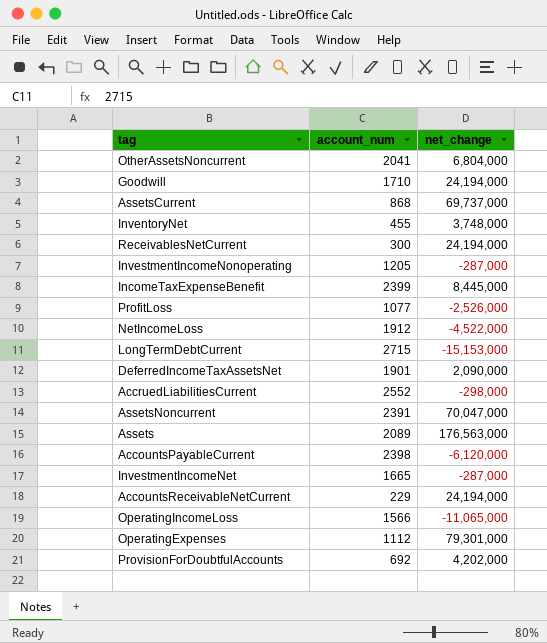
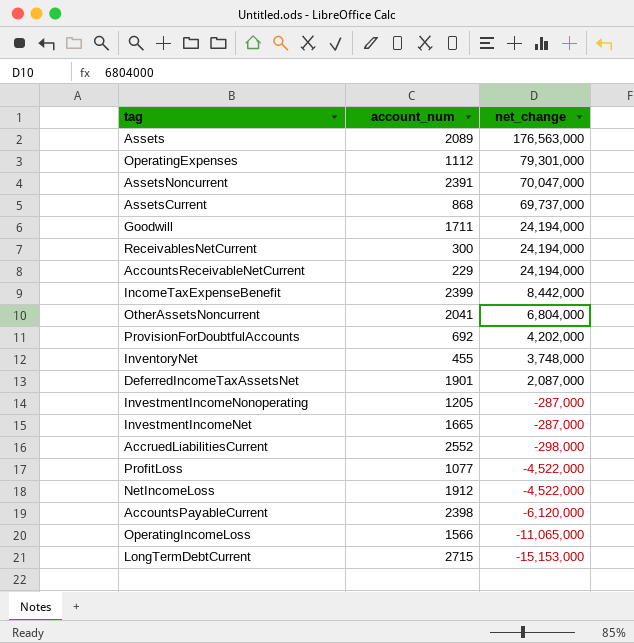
row order: none -> net_change descending
Goodwill | account_num: 1710 -> 1711
IncomeTaxExpenseBenefit | net_change: 8,445,000 -> 8,442,000
DeferredIncomeTaxAssetsNet | net_change: 2,090,000 -> 2,087,000
ProfitLoss | net_change: -2,526,000 -> -4,522,000

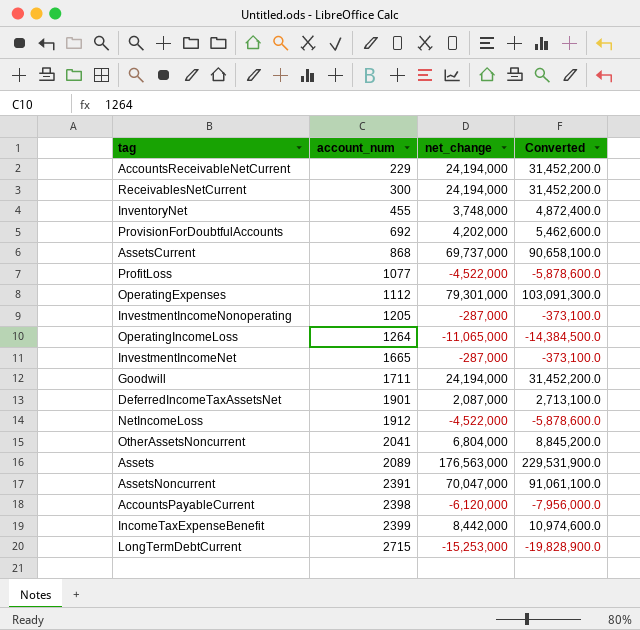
row order: net_change descending -> account_num ascending
column Converted | formula: none -> [net_change] * 1.3
row AccruedLiabilitiesCurrent: 2552 | -298,000 -> none
OperatingIncomeLoss | account_num: 1566 -> 1264
LongTermDebtCurrent | net_change: -15,153,000 -> -15,253,000

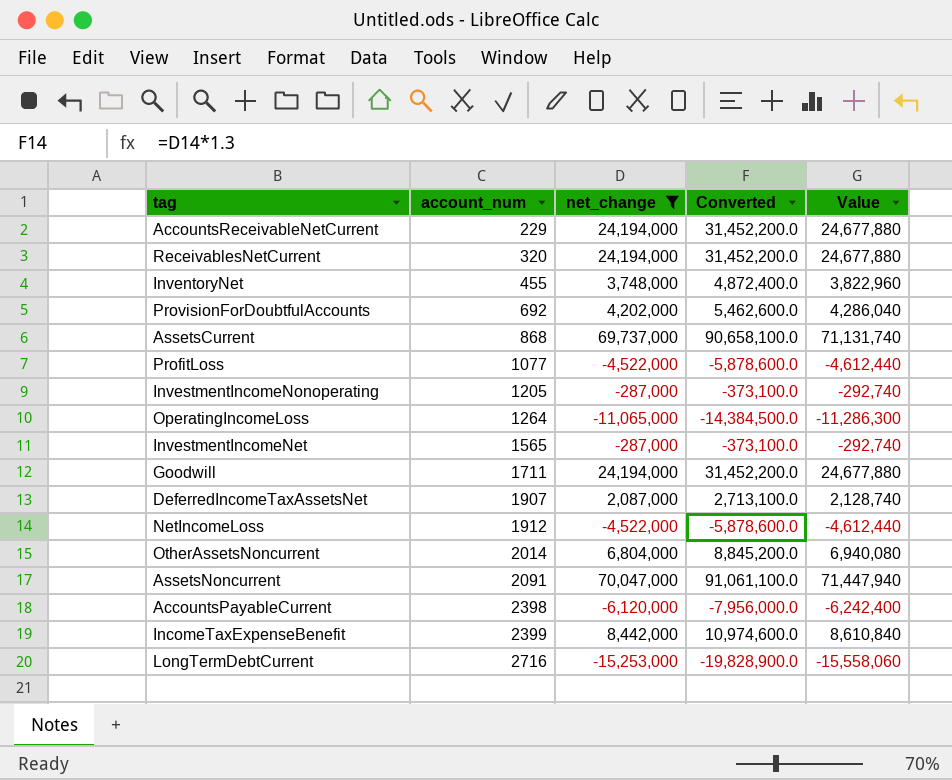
filter: none -> net_change <= 70,047,000
column Value | formula: none -> [net_change] * 1.02
ReceivablesNetCurrent | account_num: 300 -> 320
InvestmentIncomeNet | account_num: 1665 -> 1565
DeferredIncomeTaxAssetsNet | account_num: 1901 -> 1907
OtherAssetsNoncurrent | account_num: 2041 -> 2014
AssetsNoncurrent | account_num: 2391 -> 2091
LongTermDebtCurrent | account_num: 2715 -> 2716

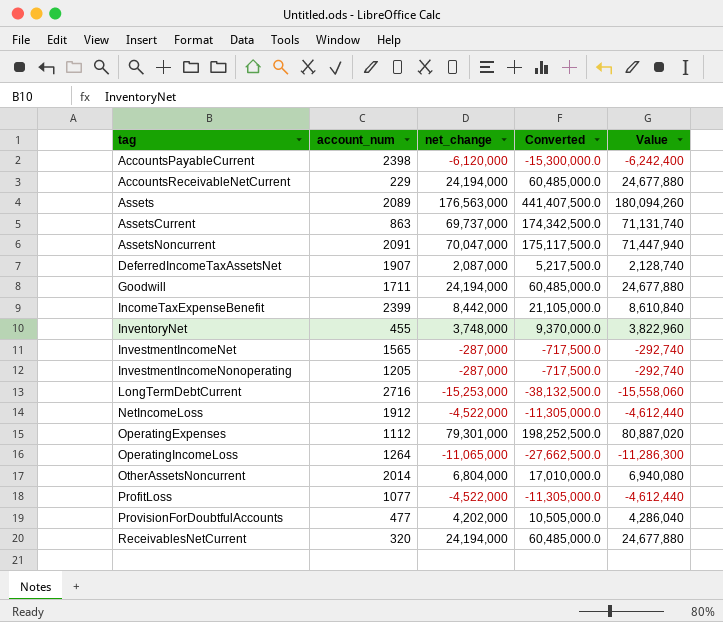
filter: net_change <= 70,047,000 -> none
row order: account_num ascending -> tag ascending
column Converted | formula: [net_change] * 1.3 -> [net_change] * 2.5
AssetsCurrent | account_num: 868 -> 863
ProvisionForDoubtfulAccounts | account_num: 692 -> 477

